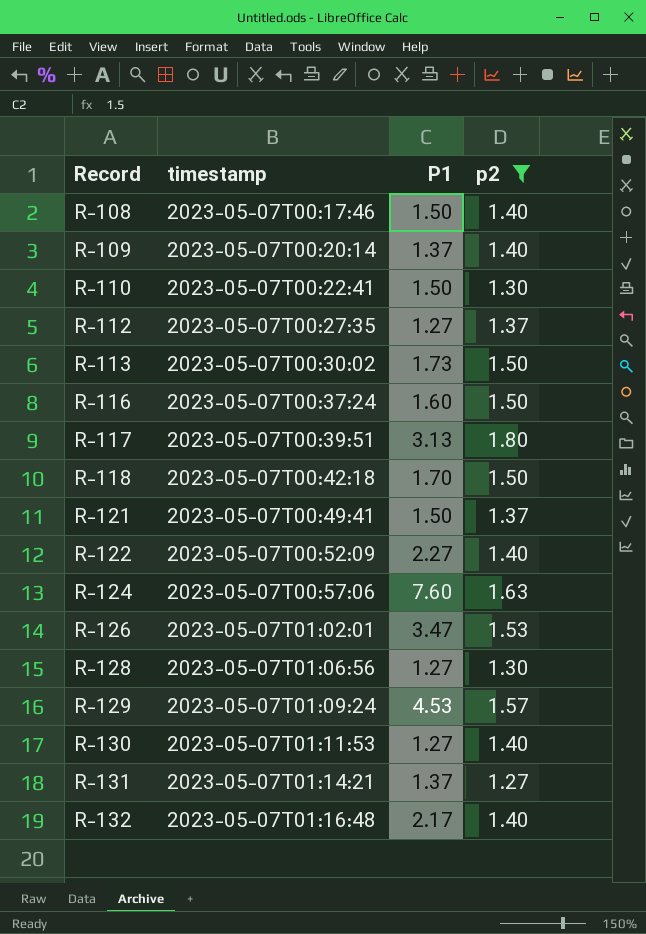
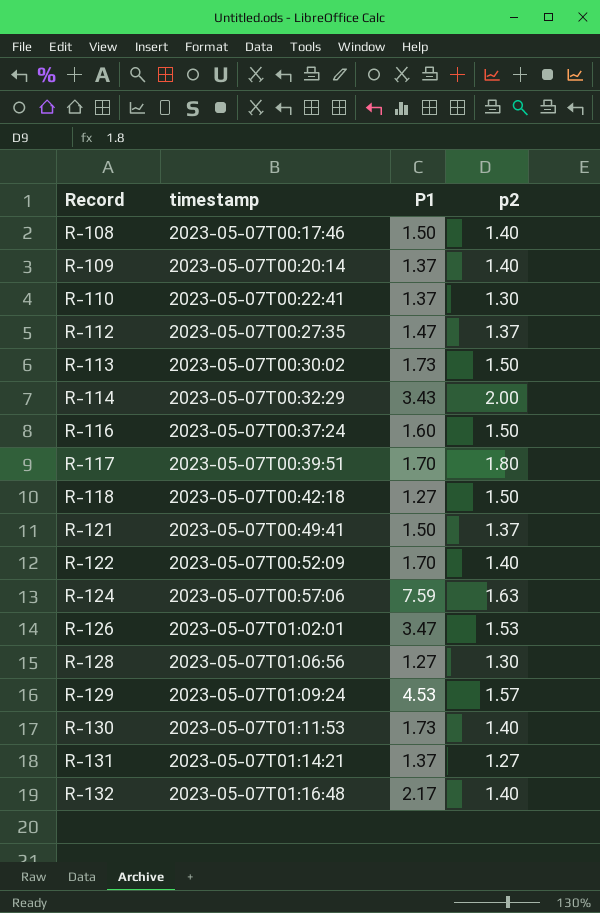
filter: p2 != 2.00 -> none
R-110 | P1: 1.50 -> 1.37
R-112 | P1: 1.27 -> 1.47
R-117 | P1: 3.13 -> 1.70
R-118 | P1: 1.70 -> 1.27
R-122 | P1: 2.27 -> 1.70
R-124 | P1: 7.60 -> 7.59
R-130 | P1: 1.27 -> 1.73

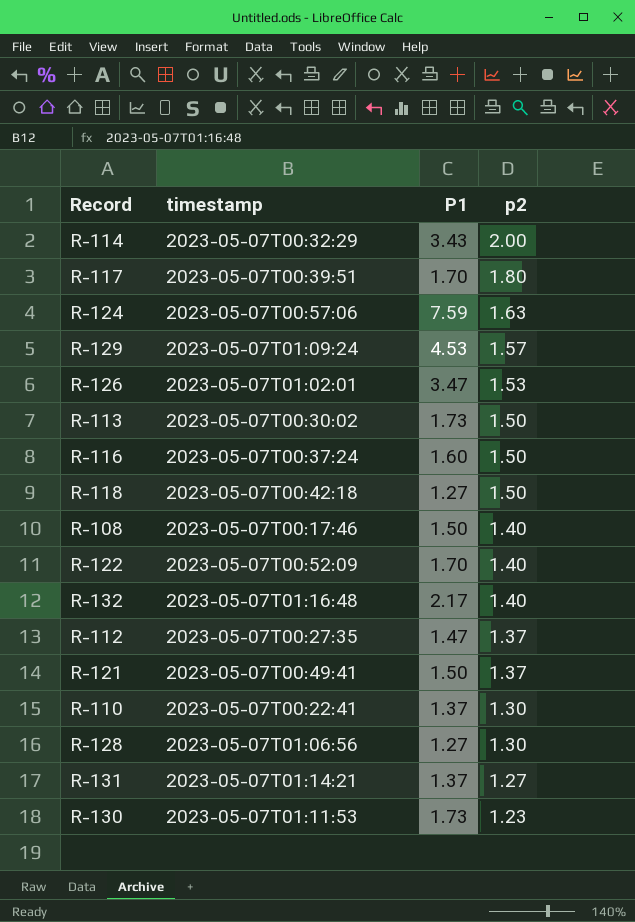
row order: Record ascending -> p2 descending
row R-109: 2023-05-07T00:20:14 | 1.37 | 1.40 -> none
R-130 | p2: 1.40 -> 1.23

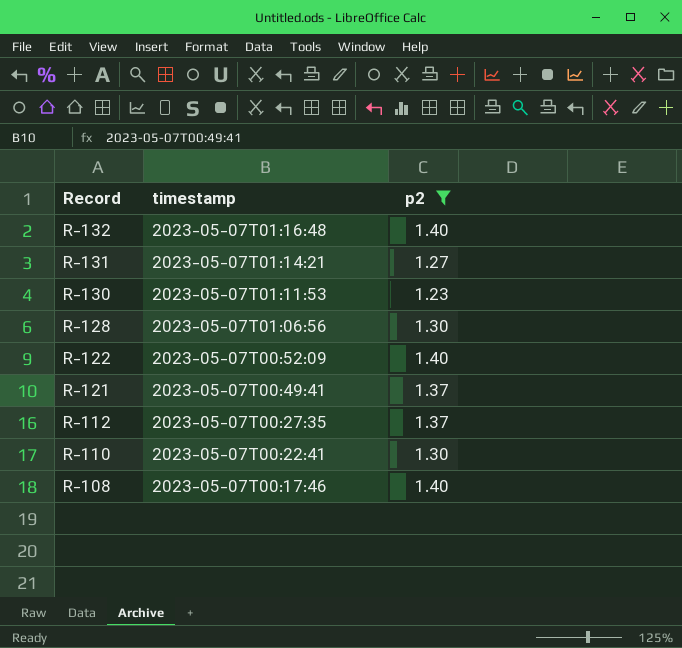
filter: none -> p2 <= 1.40
row order: p2 descending -> Record descending
column P1 | position: 3 -> none

